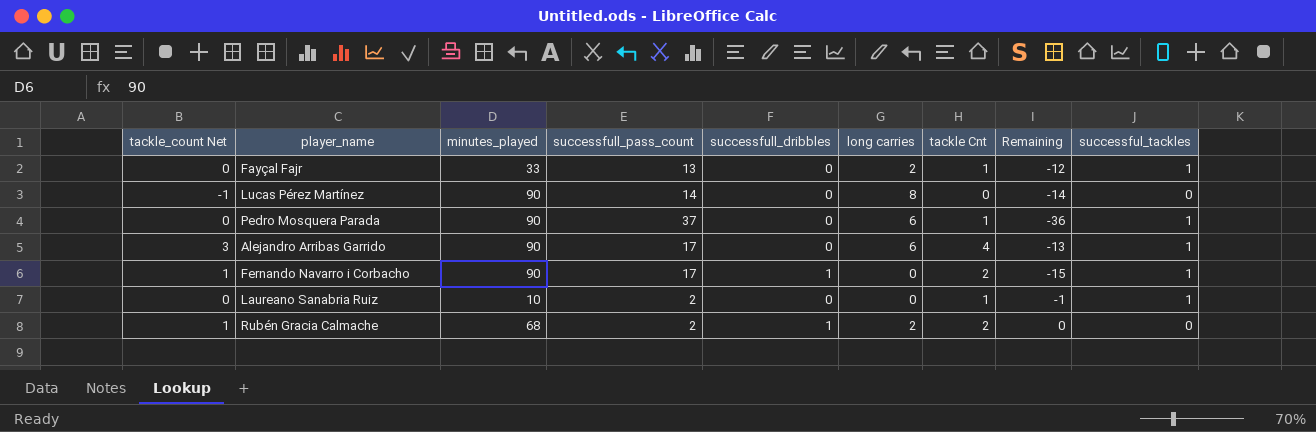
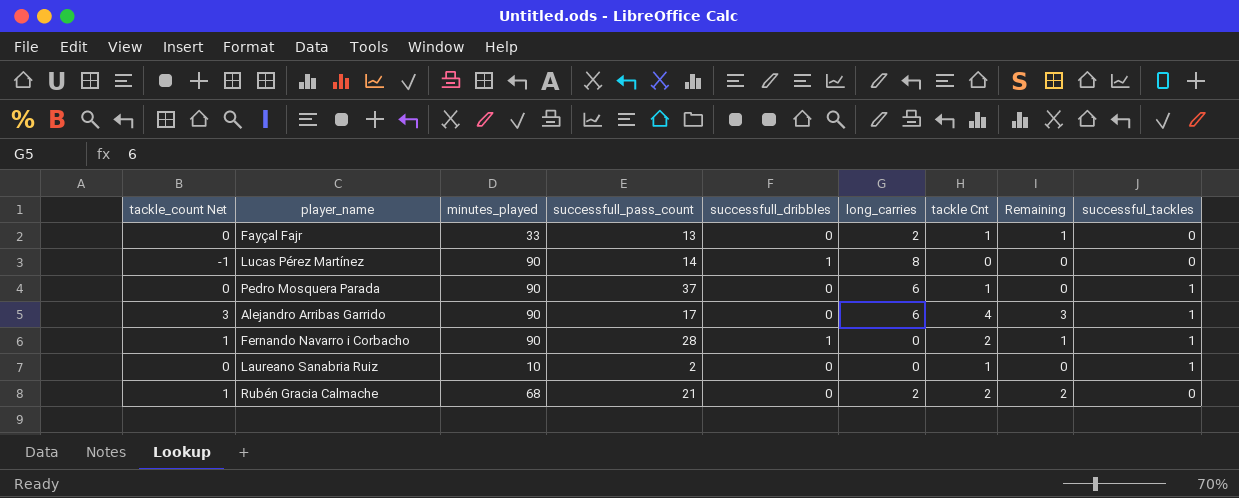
column name: long carries -> long_carries
column Remaining | formula: [tackle Cnt] - [successfull_pass_count] -> [tackle Cnt] - [successful_tackles]
Fayçal Fajr | successful_tackles: 1 -> 0
Lucas Pérez Martínez | successfull_dribbles: 0 -> 1
Fernando Navarro i Corbacho | successfull_pass_count: 17 -> 28
Rubén Gracia Calmache | successfull_pass_count: 2 -> 21
Rubén Gracia Calmache | successfull_dribbles: 1 -> 0

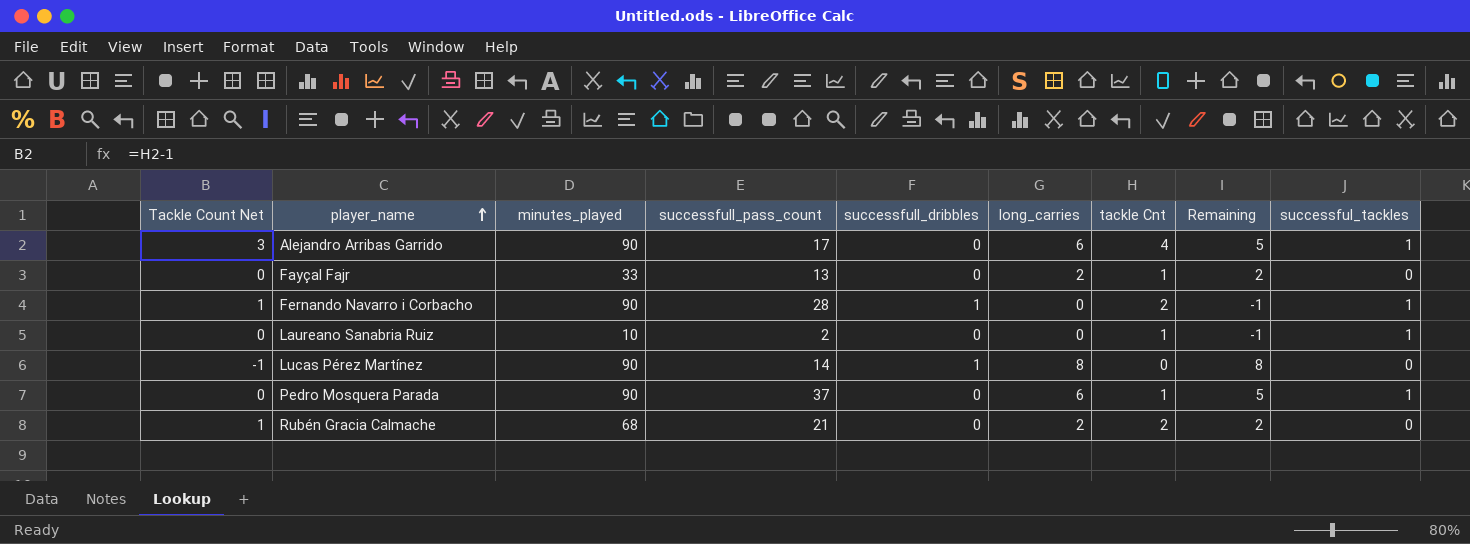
row order: none -> player_name ascending
column name: tackle_count Net -> Tackle Count Net
column Remaining | formula: [tackle Cnt] - [successful_tackles] -> [long_carries] - [successful_tackles]

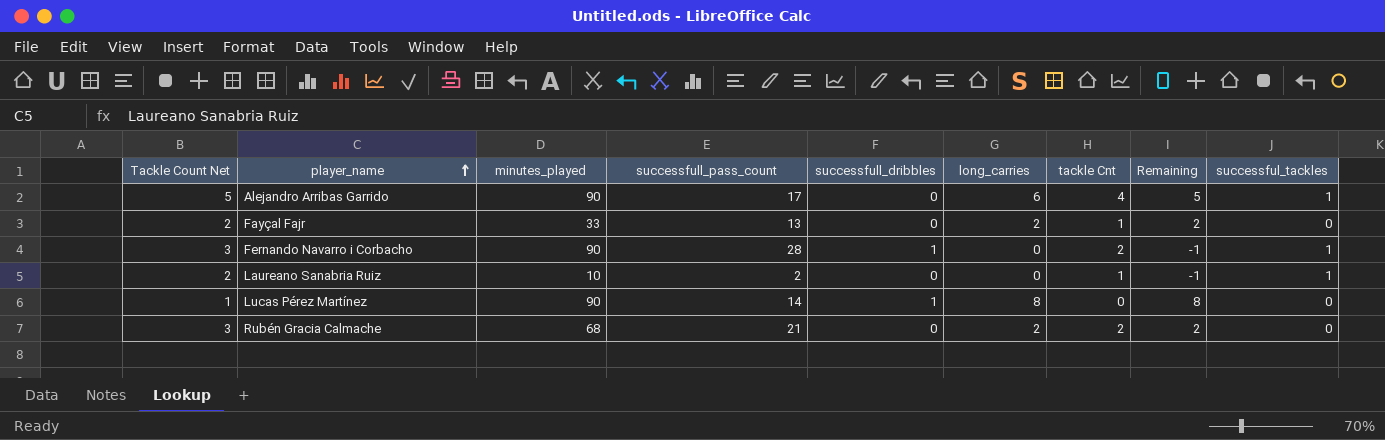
column Tackle Count Net | formula: [tackle Cnt] - 1 -> [tackle Cnt] + 1
row Pedro Mosquera Parada: 0 | 90 | 37 | 0 | 6 | 1 | 5 | 1 -> none

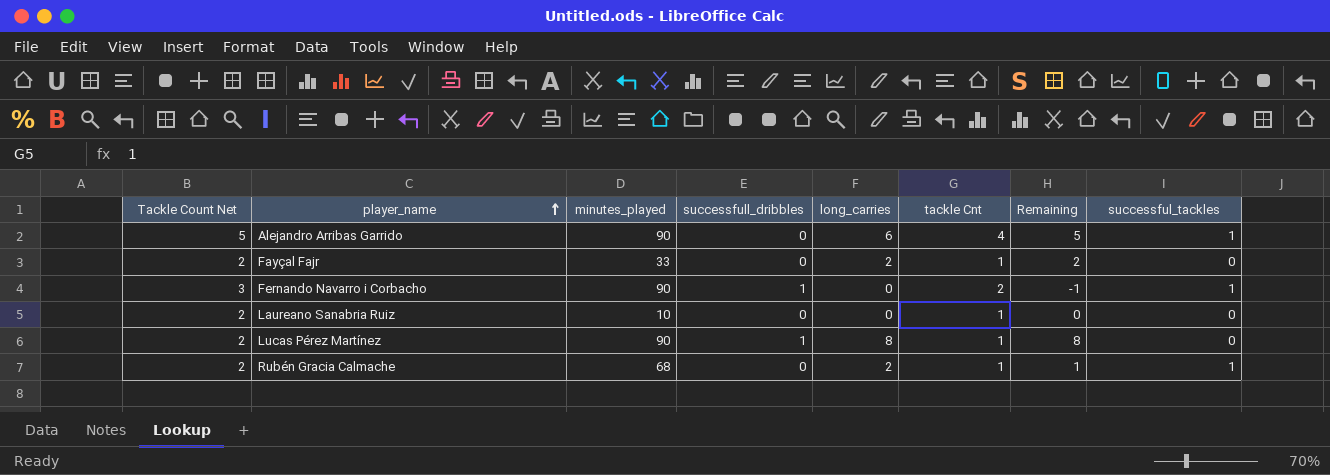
column successfull_pass_count | position: 4 -> none
Laureano Sanabria Ruiz | Remaining: -1 -> 0
Laureano Sanabria Ruiz | successful_tackles: 1 -> 0
Lucas Pérez Martínez | Tackle Count Net: 1 -> 2
Lucas Pérez Martínez | tackle Cnt: 0 -> 1
Rubén Gracia Calmache | Tackle Count Net: 3 -> 2
Rubén Gracia Calmache | tackle Cnt: 2 -> 1
Rubén Gracia Calmache | Remaining: 2 -> 1
Rubén Gracia Calmache | successful_tackles: 0 -> 1

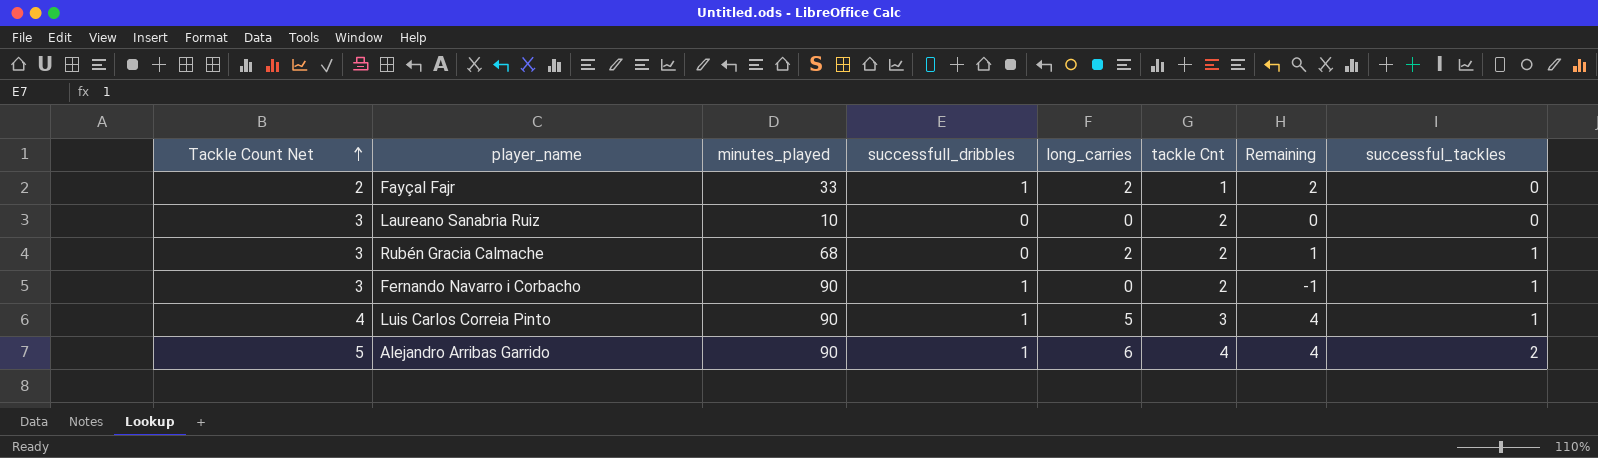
row order: player_name ascending -> Tackle Count Net ascending
row Lucas Pérez Martínez: 2 | 90 | 1 | 8 | 1 | 8 | 0 -> none
Fayçal Fajr | successfull_dribbles: 0 -> 1
Laureano Sanabria Ruiz | Tackle Count Net: 2 -> 3
Laureano Sanabria Ruiz | tackle Cnt: 1 -> 2
Rubén Gracia Calmache | Tackle Count Net: 2 -> 3
Rubén Gracia Calmache | tackle Cnt: 1 -> 2
row Luis Carlos Correia Pinto: none -> 4 | 90 | 1 | 5 | 3 | 4 | 1
Alejandro Arribas Garrido | successfull_dribbles: 0 -> 1
Alejandro Arribas Garrido | Remaining: 5 -> 4
Alejandro Arribas Garrido | successful_tackles: 1 -> 2

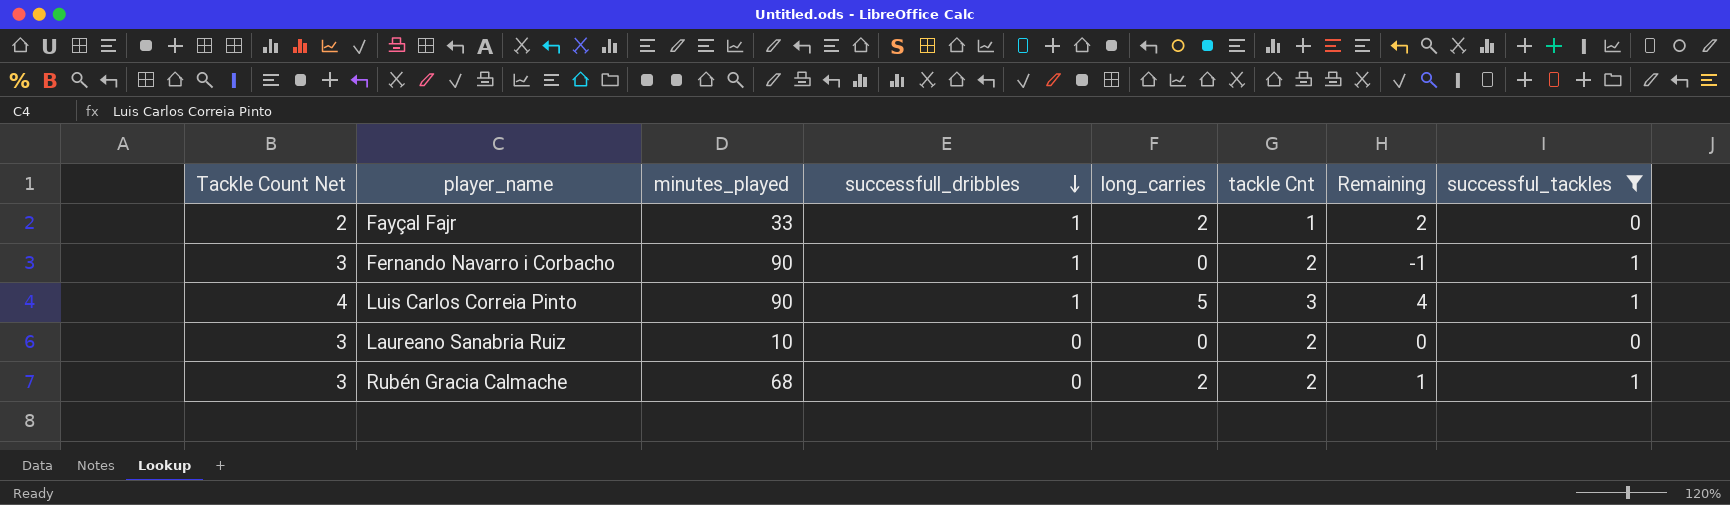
filter: none -> successful_tackles != 2
row order: Tackle Count Net ascending -> successfull_dribbles descending

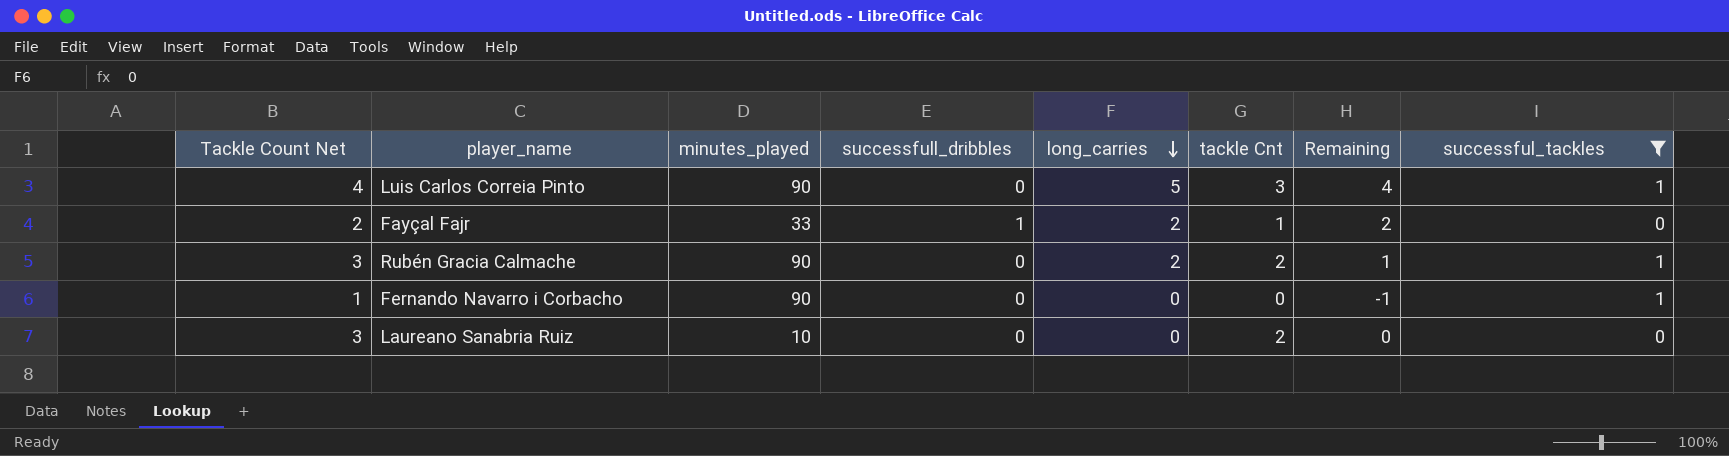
row order: successfull_dribbles descending -> long_carries descending
Luis Carlos Correia Pinto | successfull_dribbles: 1 -> 0
Rubén Gracia Calmache | minutes_played: 68 -> 90
Fernando Navarro i Corbacho | Tackle Count Net: 3 -> 1
Fernando Navarro i Corbacho | successfull_dribbles: 1 -> 0
Fernando Navarro i Corbacho | tackle Cnt: 2 -> 0

